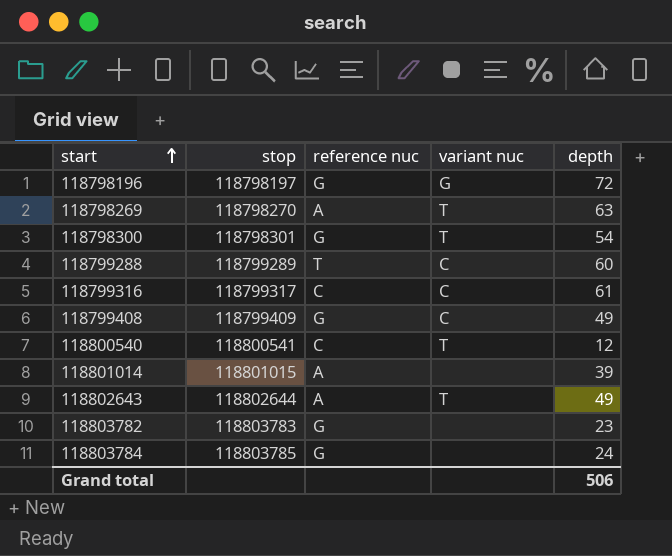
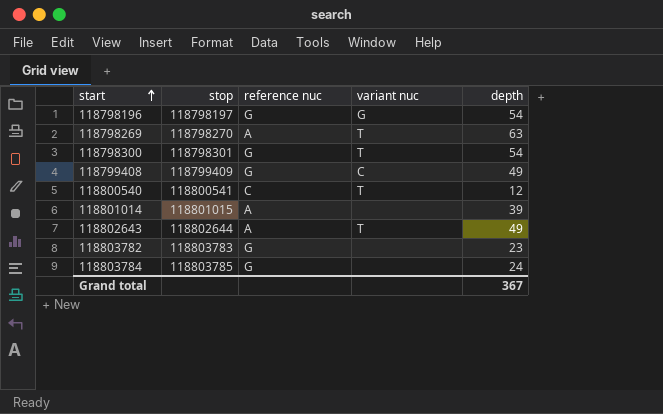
row 118799288: 118799289 | T | C | 60 -> none
row 118799316: 118799317 | C | C | 61 -> none
118798196 | depth: 72 -> 54
Grand total | depth: 506 -> 367

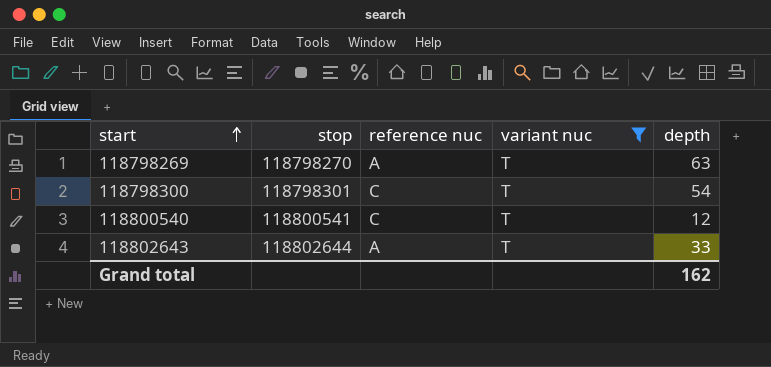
filter: none -> variant nuc = T
118798300 | reference nuc: G -> C
118802643 | depth: 49 -> 33
Grand total | depth: 367 -> 162

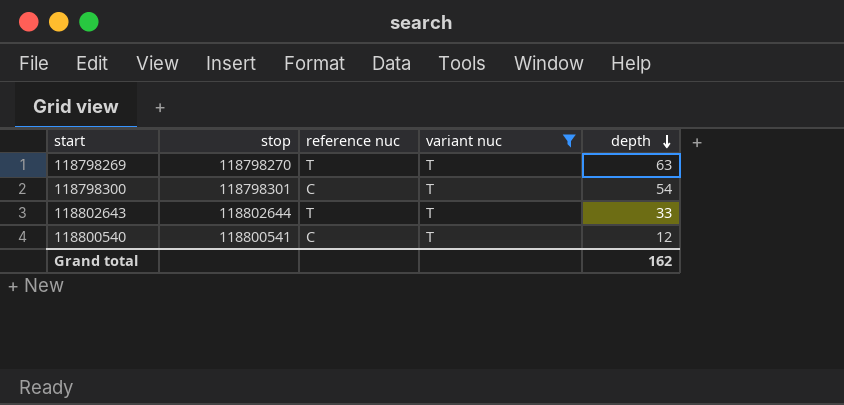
row order: start ascending -> depth descending
118798269 | reference nuc: A -> T
118802643 | reference nuc: A -> T

